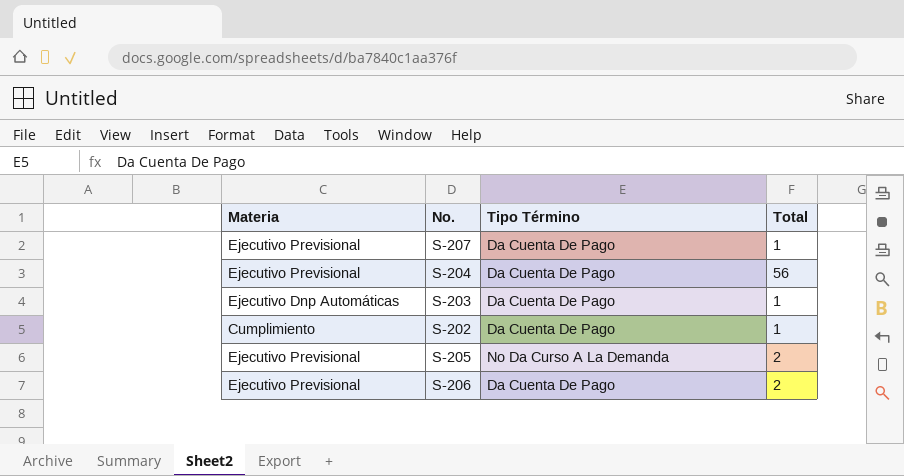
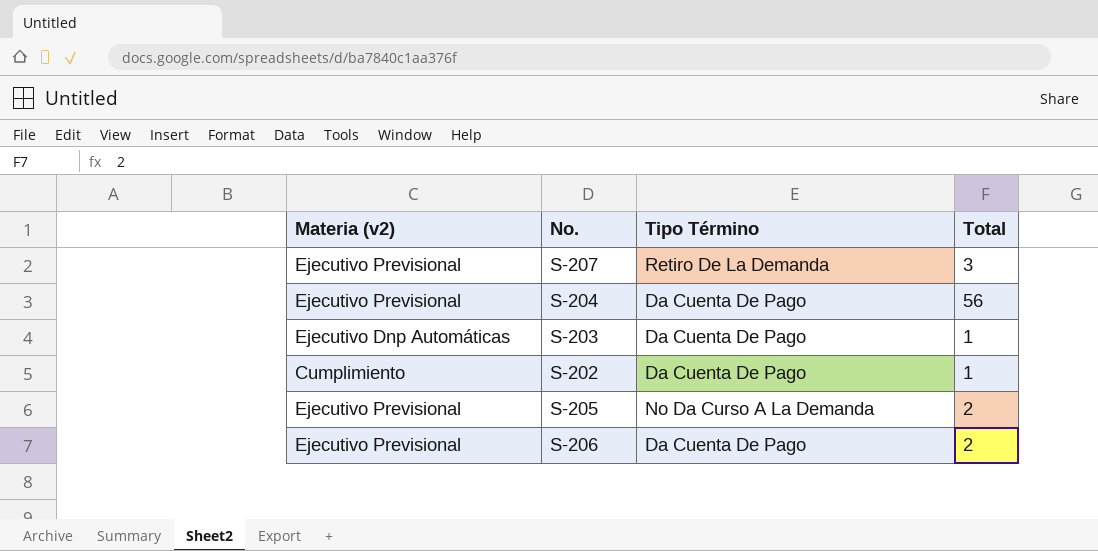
column name: Materia -> Materia (v2)
S-207 | Tipo Término: Da Cuenta De Pago -> Retiro De La Demanda
S-207 | Total: 1 -> 3

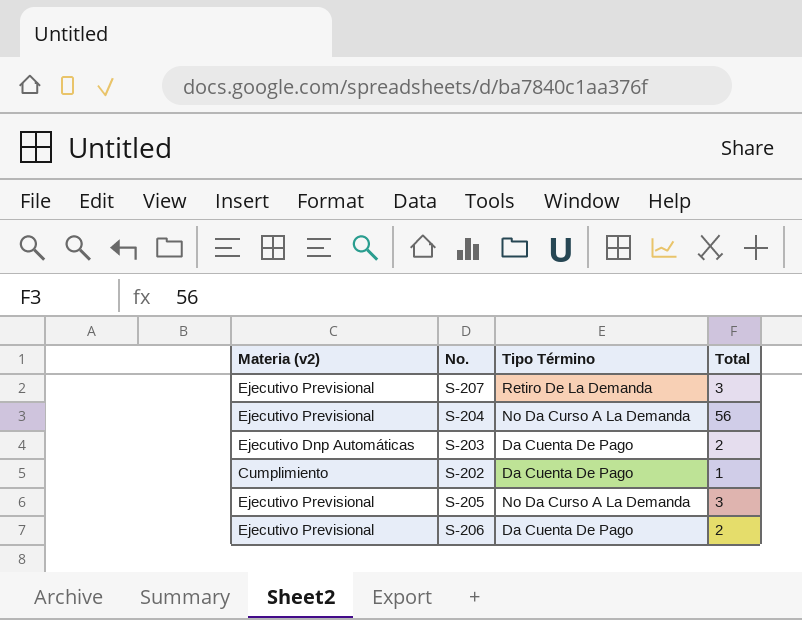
S-204 | Tipo Término: Da Cuenta De Pago -> No Da Curso A La Demanda
S-203 | Total: 1 -> 2
S-205 | Total: 2 -> 3

